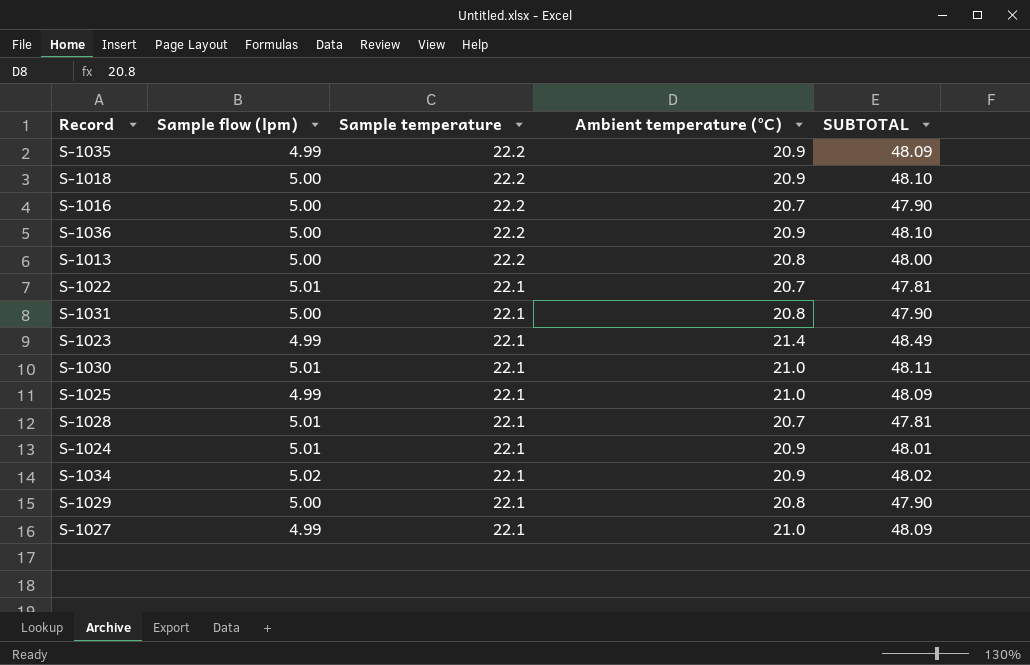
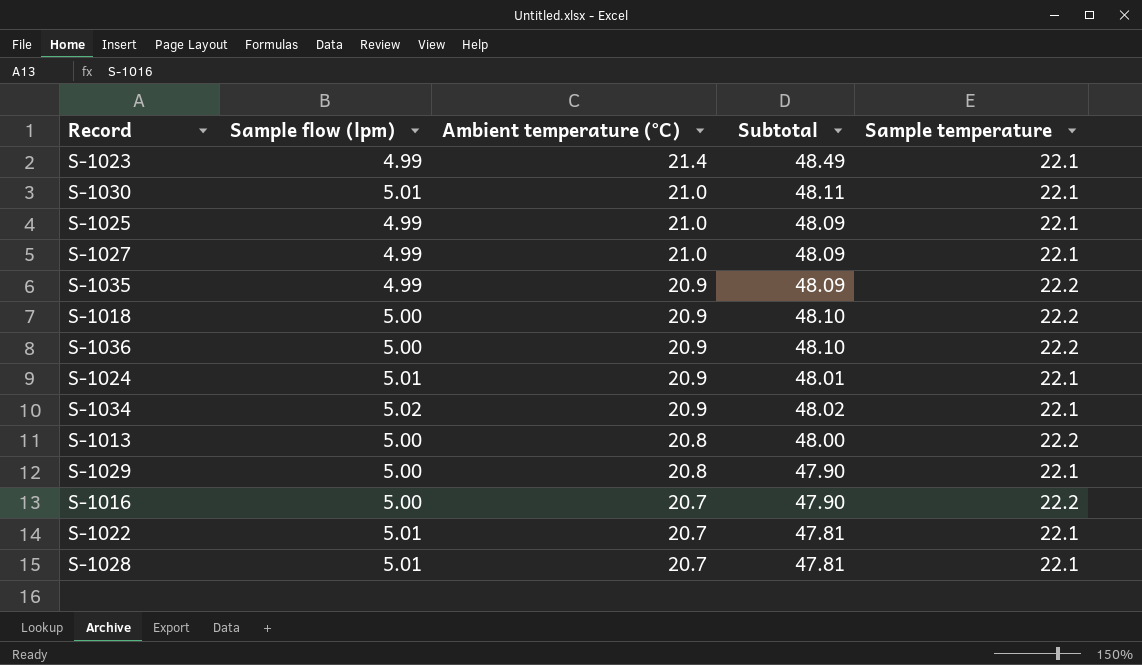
row order: Sample temperature descending -> Ambient temperature (°C) descending
column name: SUBTOTAL -> Subtotal
column Sample temperature | position: 3 -> 5
row S-1031: 5.00 | 22.1 | 20.8 | 47.90 -> none

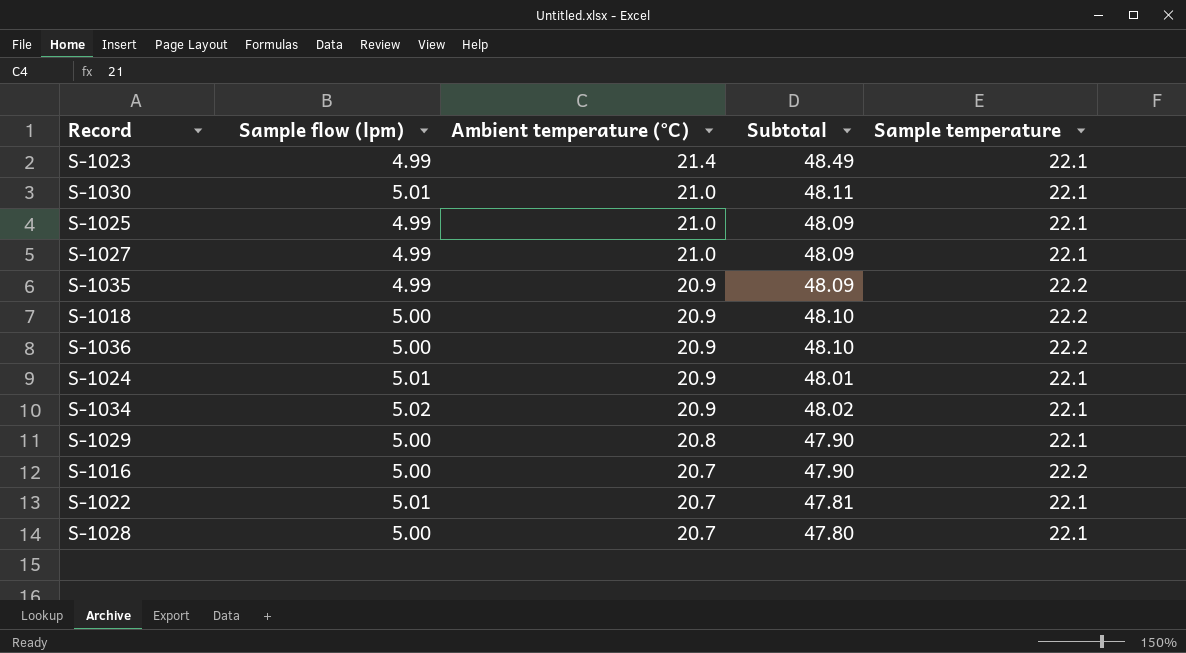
row S-1013: 5.00 | 20.8 | 48.00 | 22.2 -> none
S-1028 | Sample flow (lpm): 5.01 -> 5.00
S-1028 | Subtotal: 47.81 -> 47.80

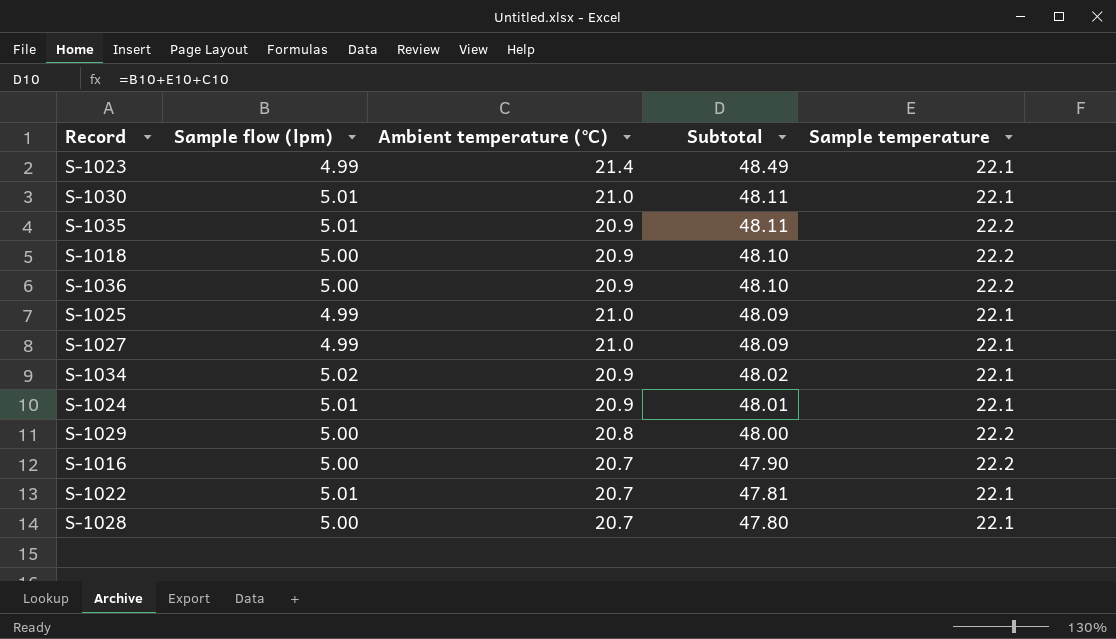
row order: Ambient temperature (°C) descending -> Subtotal descending
S-1035 | Sample flow (lpm): 4.99 -> 5.01
S-1035 | Subtotal: 48.09 -> 48.11
S-1029 | Subtotal: 47.90 -> 48.00
S-1029 | Sample temperature: 22.1 -> 22.2

